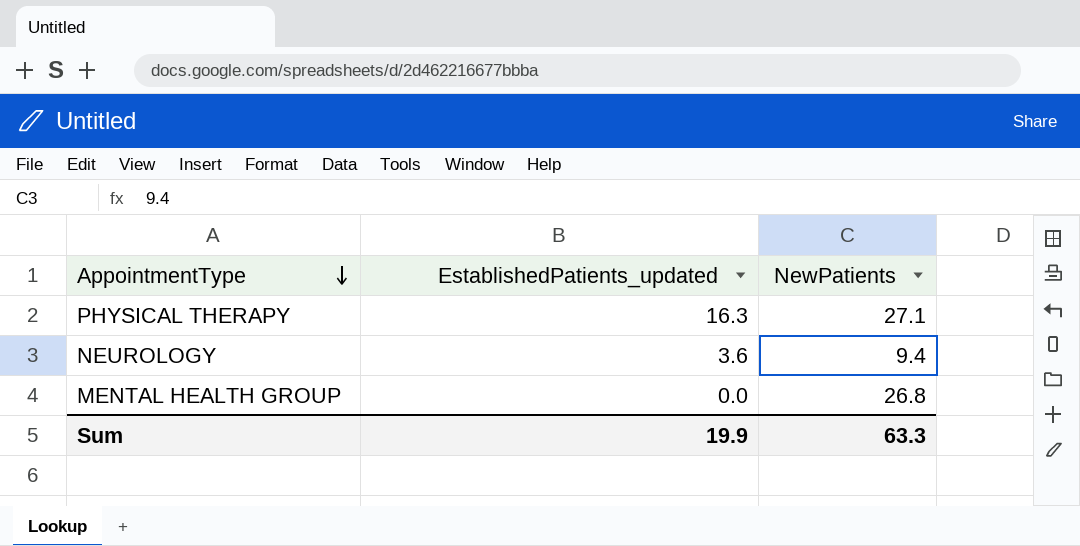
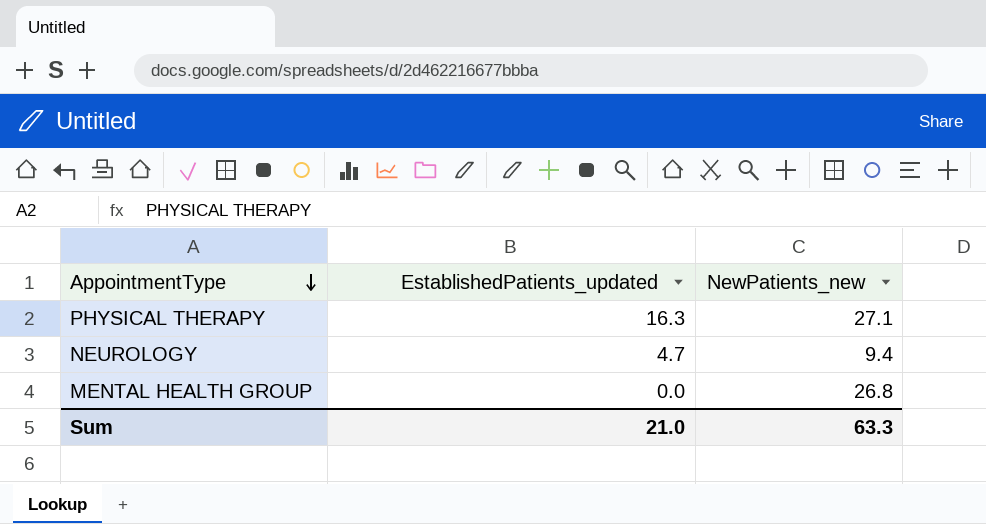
column name: NewPatients -> NewPatients_new
NEUROLOGY | EstablishedPatients_updated: 3.6 -> 4.7
Sum | EstablishedPatients_updated: 19.9 -> 21.0

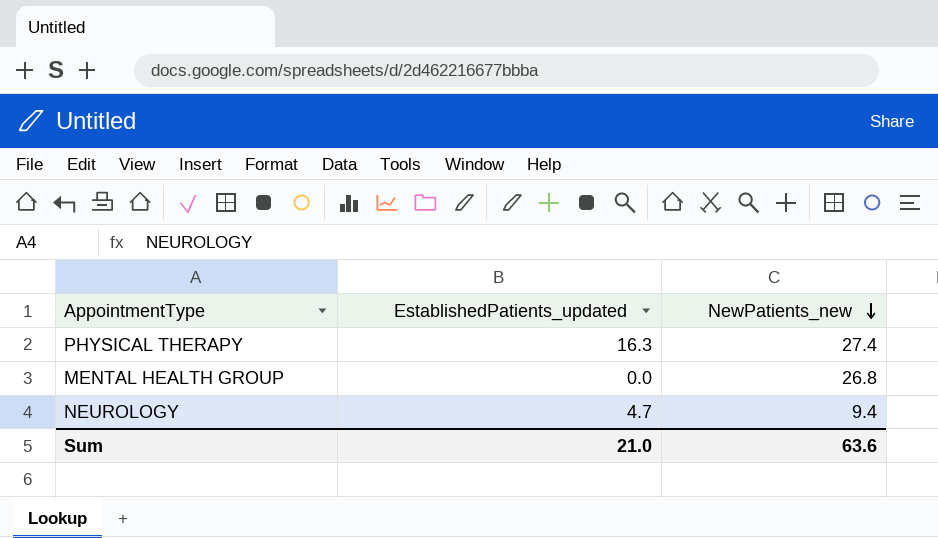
row order: AppointmentType descending -> NewPatients_new descending
PHYSICAL THERAPY | NewPatients_new: 27.1 -> 27.4
Sum | NewPatients_new: 63.3 -> 63.6

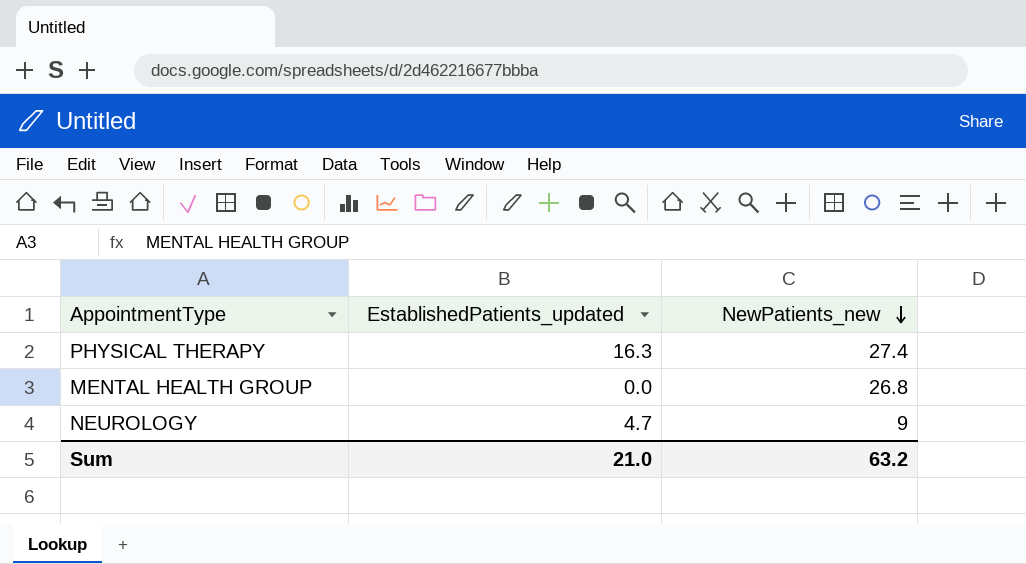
NEUROLOGY | NewPatients_new: 9.4 -> 9
Sum | NewPatients_new: 63.6 -> 63.2

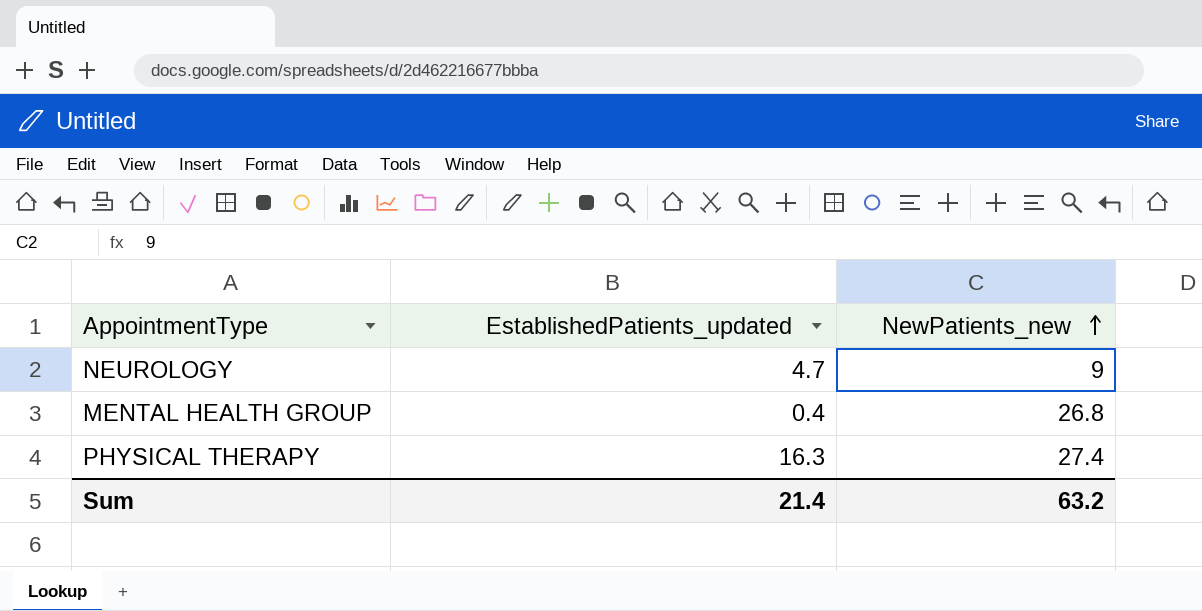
row order: NewPatients_new descending -> NewPatients_new ascending
MENTAL HEALTH GROUP | EstablishedPatients_updated: 0.0 -> 0.4
Sum | EstablishedPatients_updated: 21.0 -> 21.4

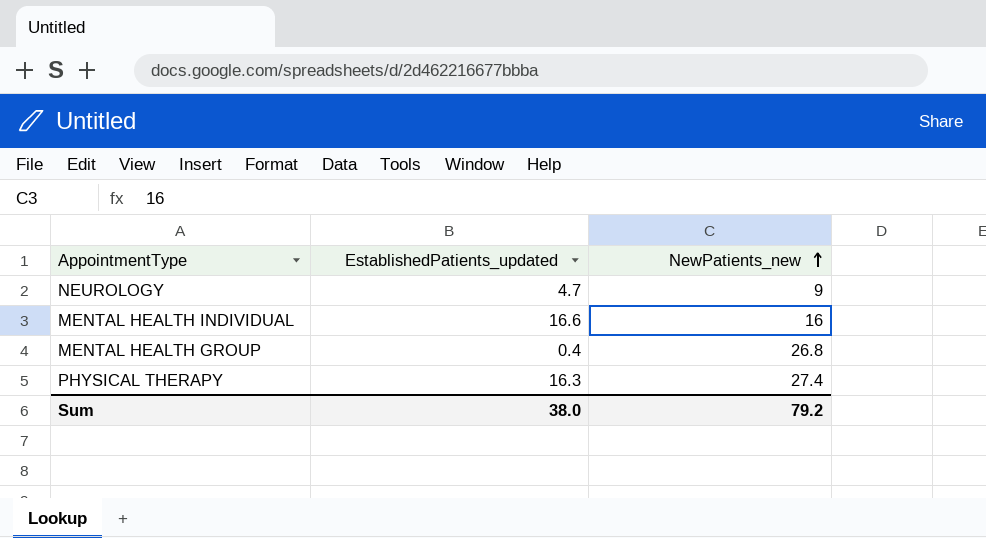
row MENTAL HEALTH INDIVIDUAL: none -> 16.6 | 16
Sum | EstablishedPatients_updated: 21.4 -> 38.0
Sum | NewPatients_new: 63.2 -> 79.2

